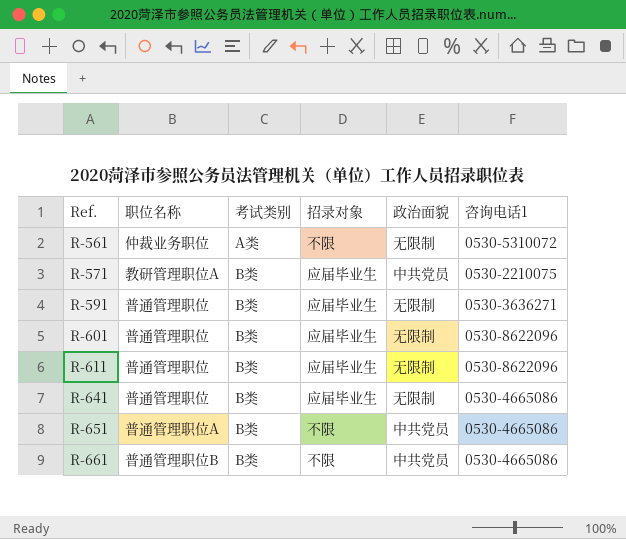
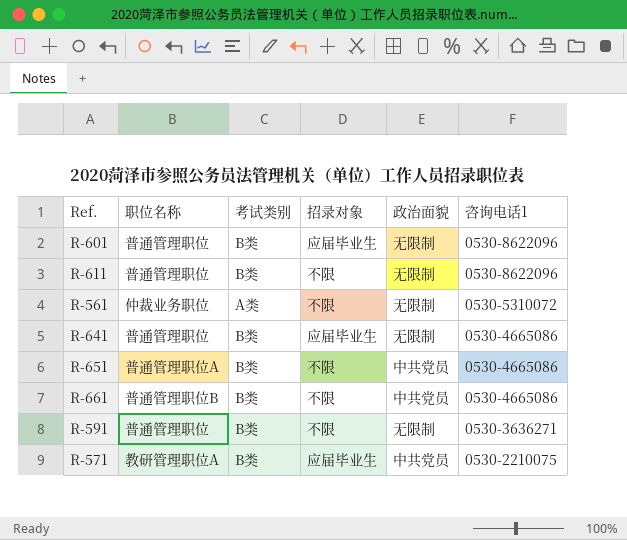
row order: Ref. ascending -> 咨询电话1 descending
R-611 | 招录对象: 应届毕业生 -> 不限
R-591 | 招录对象: 应届毕业生 -> 不限

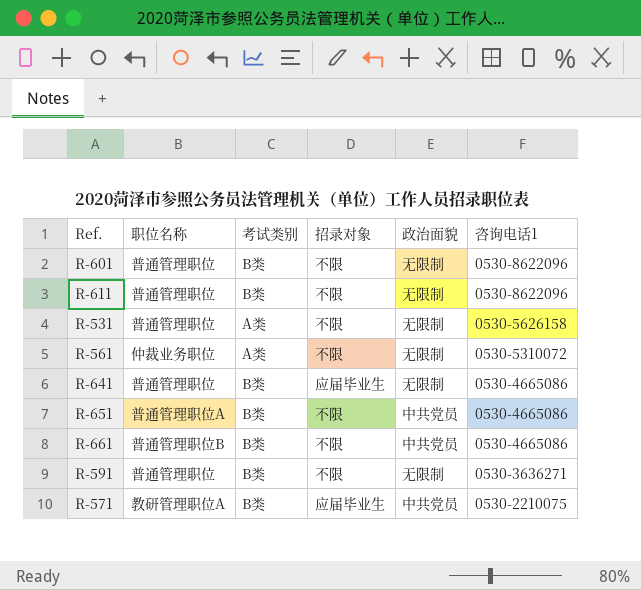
R-601 | 招录对象: 应届毕业生 -> 不限
row R-531: none -> 普通管理职位 | A类 | 不限 | 无限制 | 0530-5626158

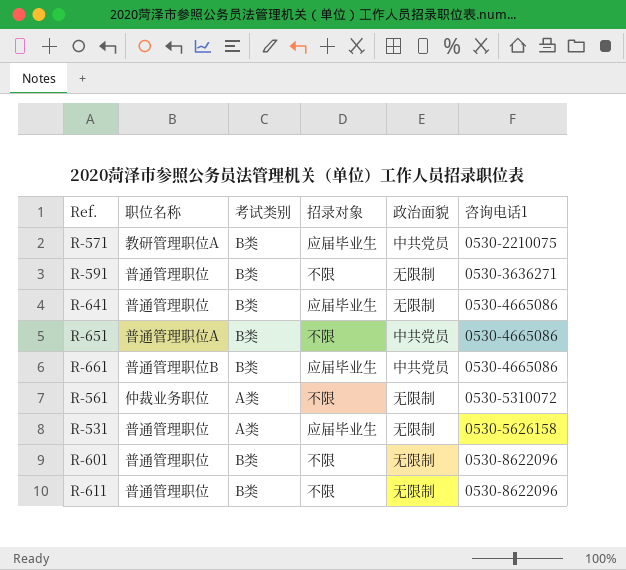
row order: 咨询电话1 descending -> 咨询电话1 ascending
R-661 | 招录对象: 不限 -> 应届毕业生
R-531 | 招录对象: 不限 -> 应届毕业生

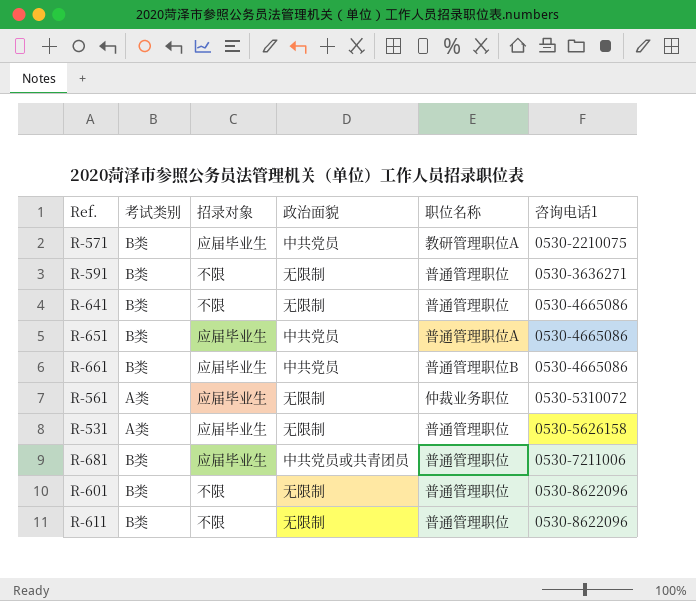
column 职位名称 | position: 2 -> 5
R-641 | 招录对象: 应届毕业生 -> 不限
R-651 | 招录对象: 不限 -> 应届毕业生
R-561 | 招录对象: 不限 -> 应届毕业生
row R-681: none -> B类 | 应届毕业生 | 中共党员或共青团员 | 普通管理职位 | 0530-7211006

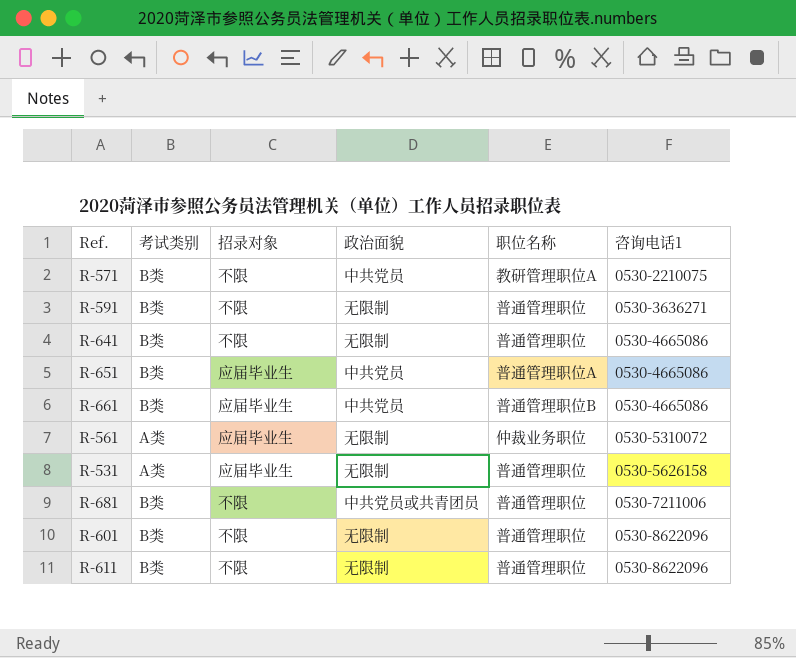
R-571 | 招录对象: 应届毕业生 -> 不限
R-681 | 招录对象: 应届毕业生 -> 不限

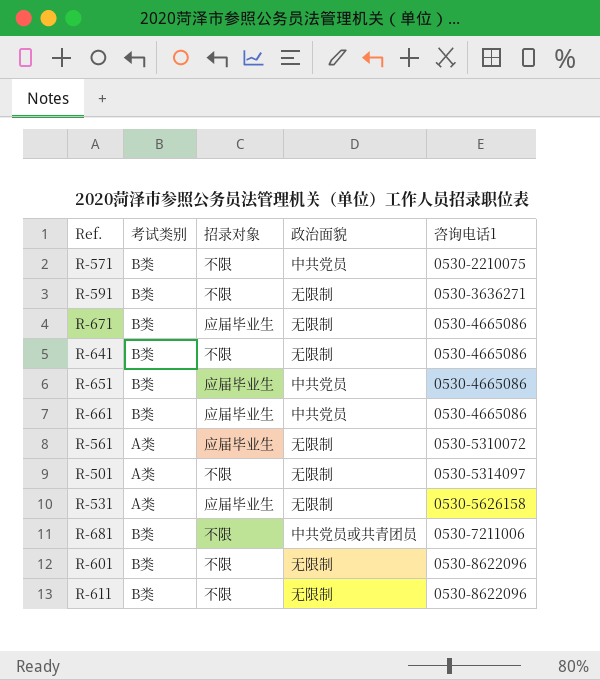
column 职位名称 | position: 5 -> none
row R-671: none -> B类 | 应届毕业生 | 无限制 | 0530-4665086
row R-501: none -> A类 | 不限 | 无限制 | 0530-5314097

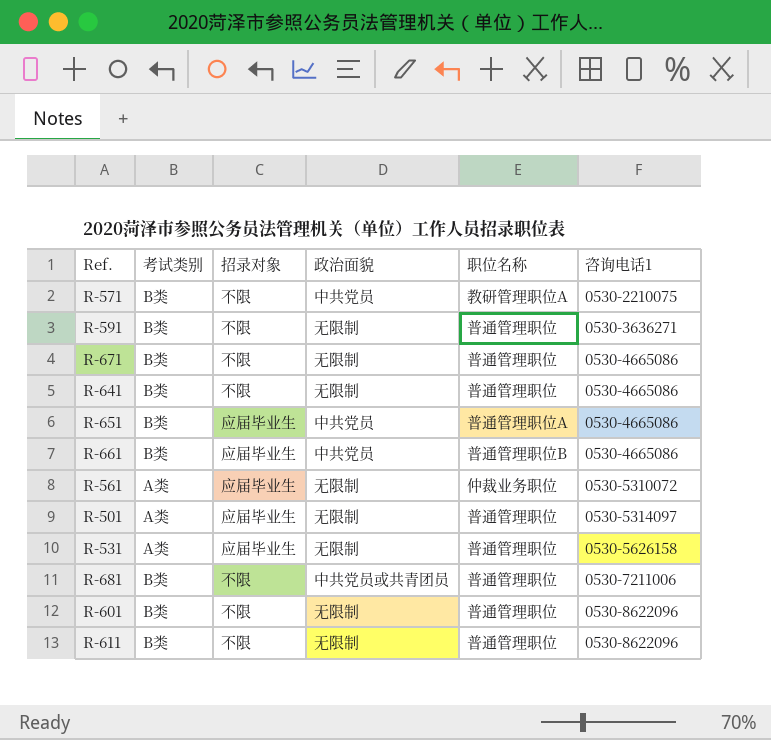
column 职位名称 | position: none -> 5
R-671 | 招录对象: 应届毕业生 -> 不限
R-501 | 招录对象: 不限 -> 应届毕业生

